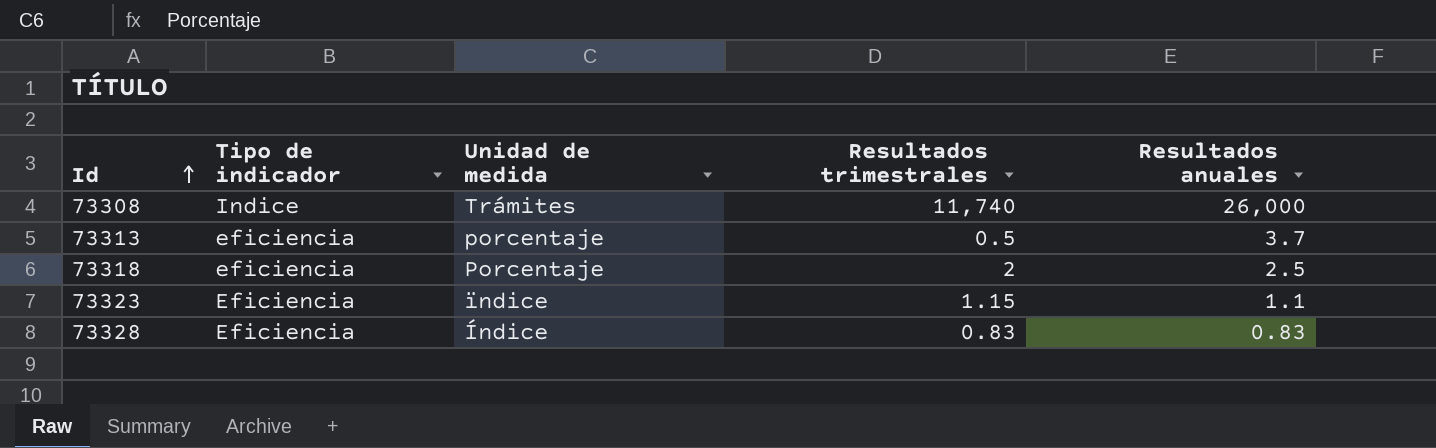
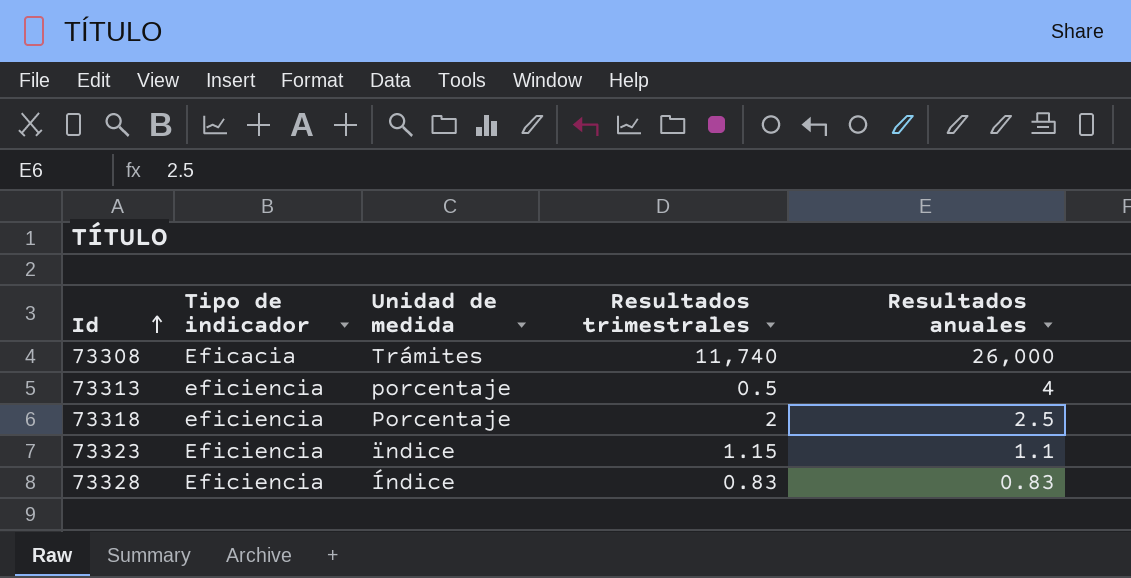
73308 | Tipo de indicador: Indice -> Eficacia
73313 | Resultados anuales: 3.7 -> 4

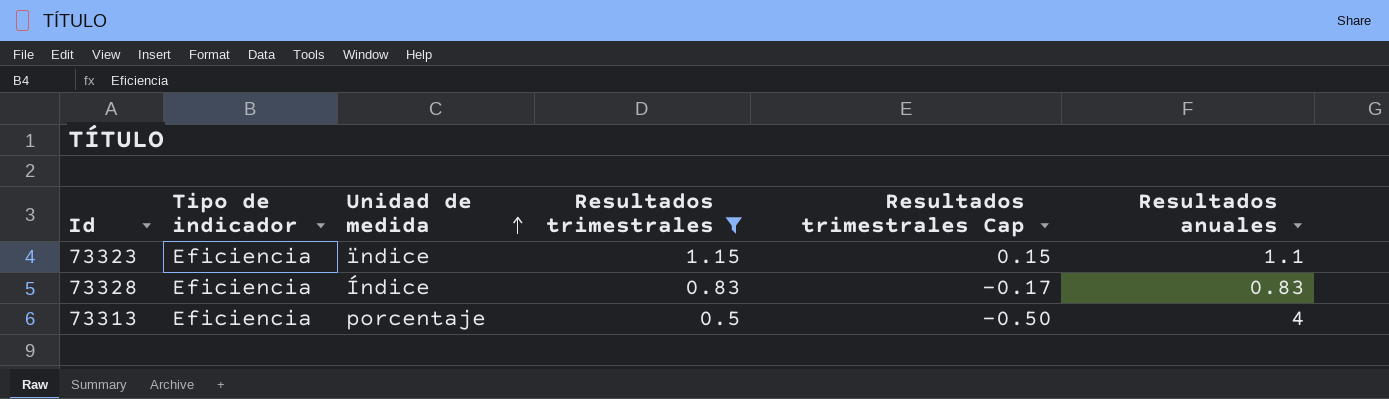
filter: none -> Resultados trimestrales <= 1.15
row order: Id ascending -> Unidad de medida ascending
column Resultados trimestrales Cap | formula: none -> [Resultados trimestrales] - 1
73313 | Tipo de indicador: eficiencia -> Eficiencia

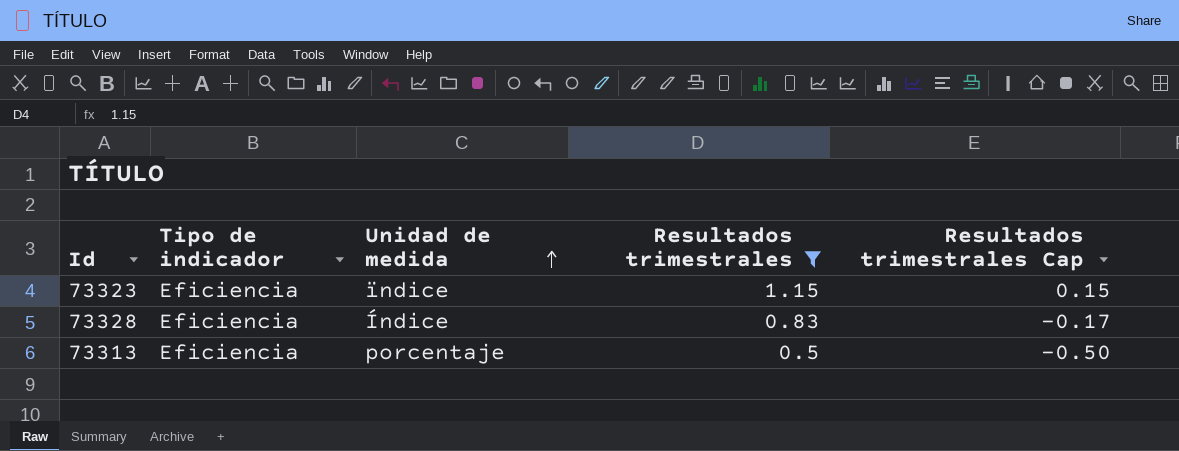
column Resultados anuales | position: 6 -> none

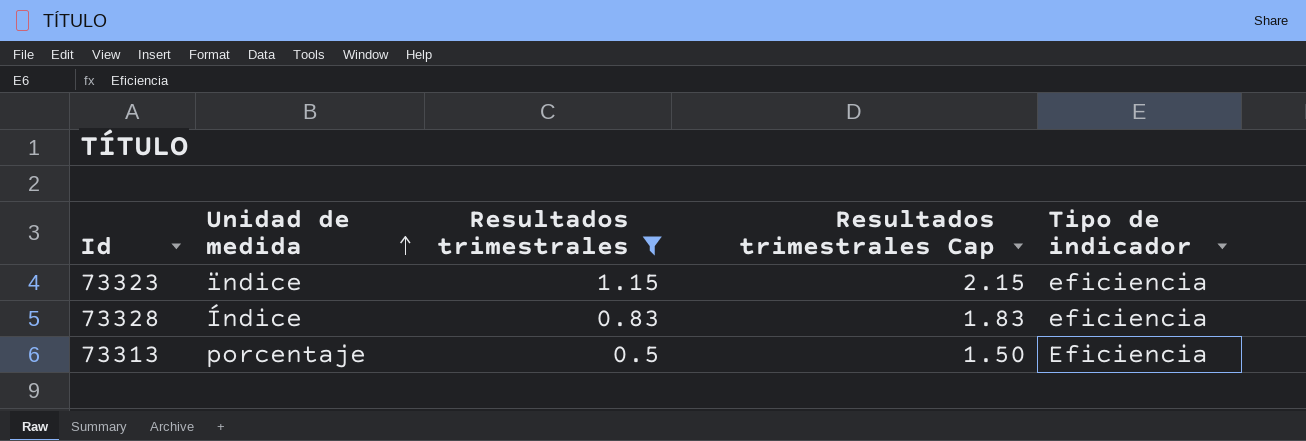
column Resultados trimestrales Cap | formula: [Resultados trimestrales] - 1 -> [Resultados trimestrales] + 1
column Tipo de indicador | position: 2 -> 5
73323 | Tipo de indicador: Eficiencia -> eficiencia
73328 | Tipo de indicador: Eficiencia -> eficiencia

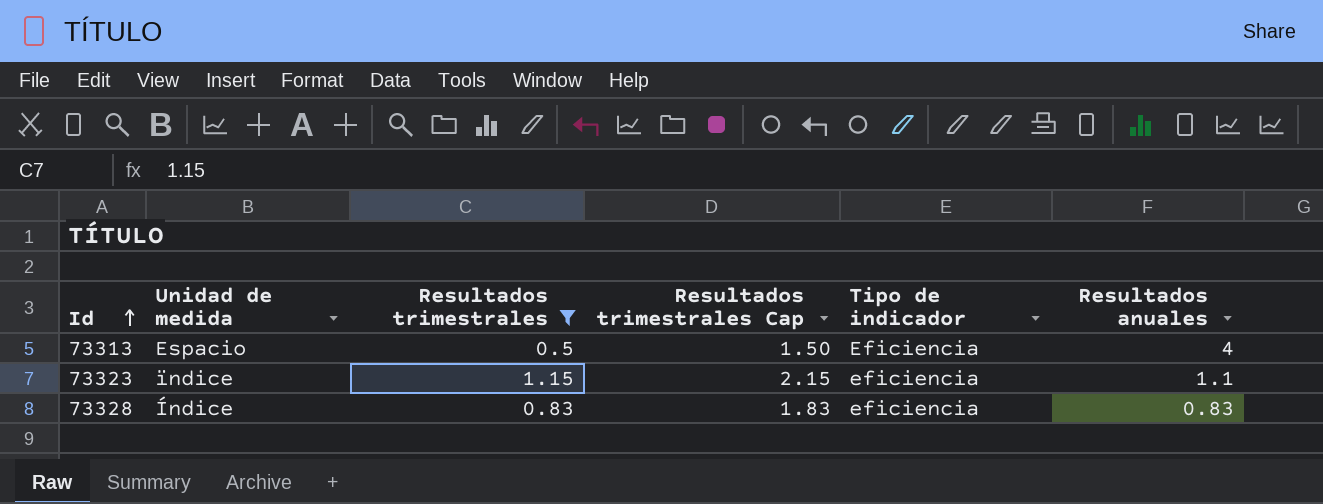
row order: Unidad de medida ascending -> Id ascending
column Resultados anuales | position: none -> 6
73313 | Unidad de medida: porcentaje -> Espacio

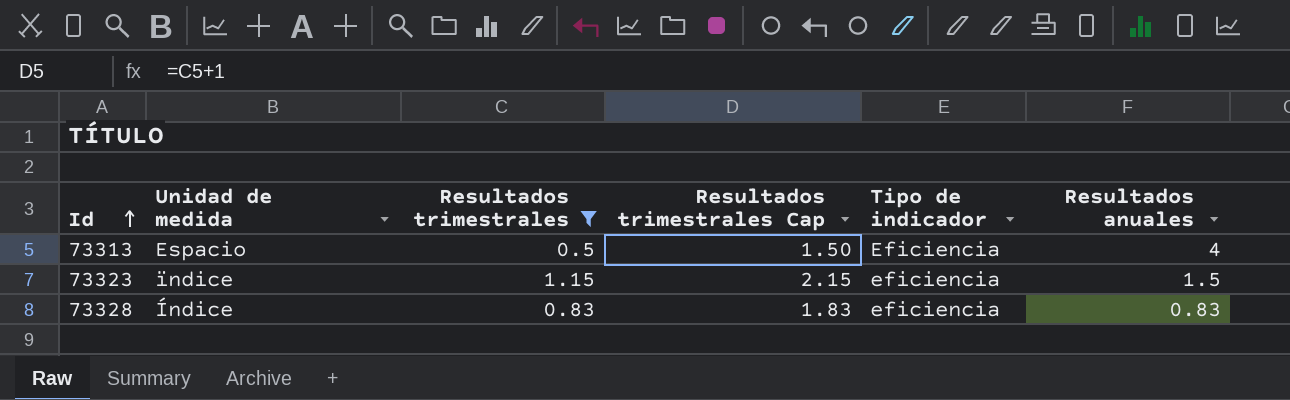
73323 | Resultados anuales: 1.1 -> 1.5

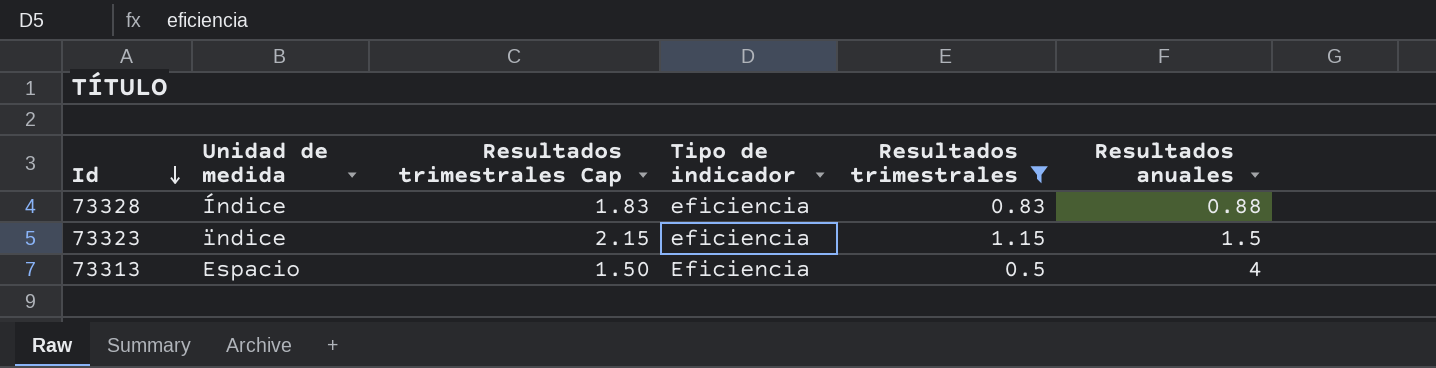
row order: Id ascending -> Id descending
column Resultados trimestrales | position: 3 -> 5
73328 | Resultados anuales: 0.83 -> 0.88

